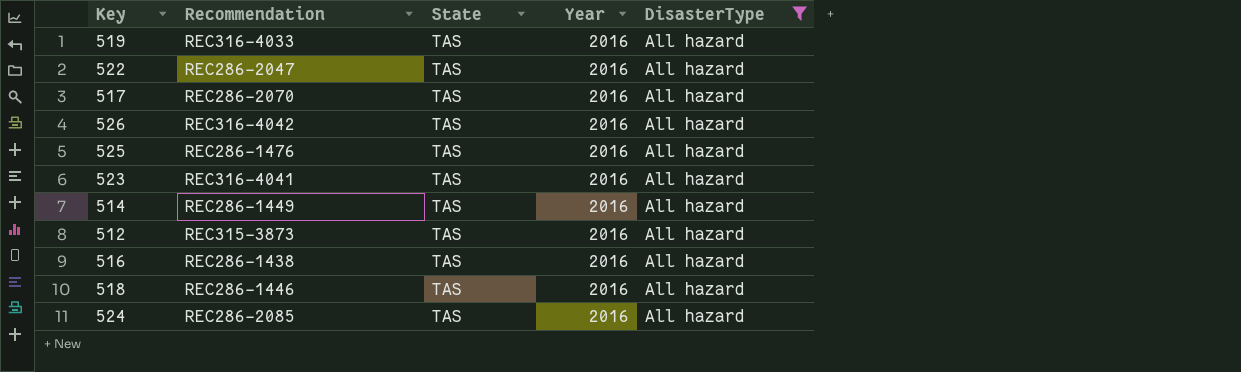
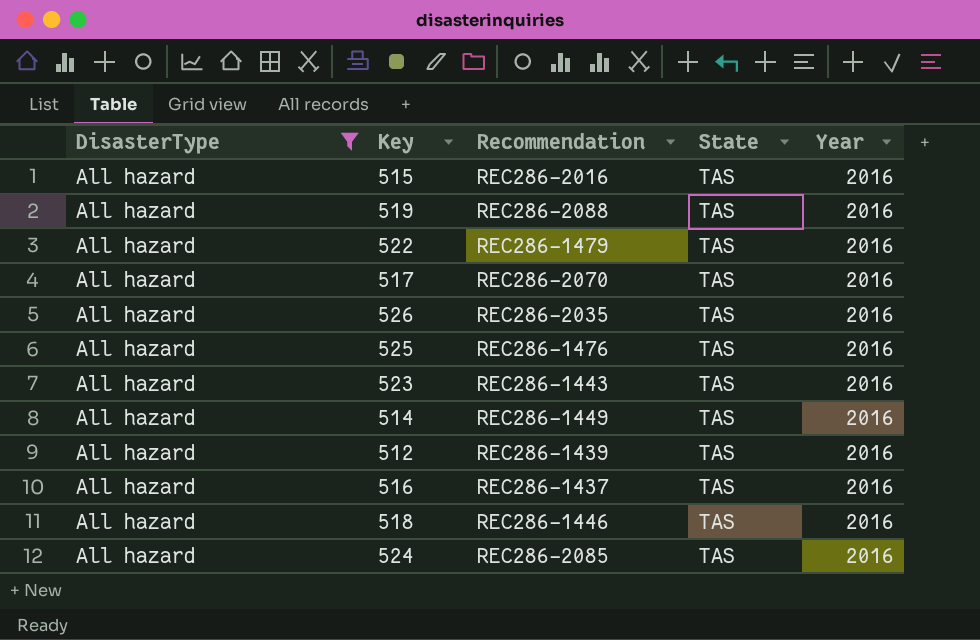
column DisasterType | position: 5 -> 1
row 515: none -> All hazard | REC286-2016 | TAS | 2016
519 | Recommendation: REC316-4033 -> REC286-2088
522 | Recommendation: REC286-2047 -> REC286-1479
526 | Recommendation: REC316-4042 -> REC286-2035
523 | Recommendation: REC316-4041 -> REC286-1443
512 | Recommendation: REC315-3873 -> REC286-1439
516 | Recommendation: REC286-1438 -> REC286-1437

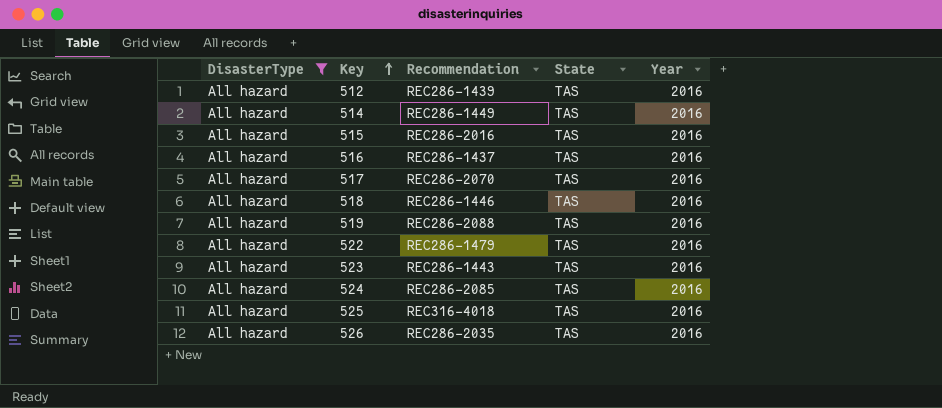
row order: none -> Key ascending
525 | Recommendation: REC286-1476 -> REC316-4018

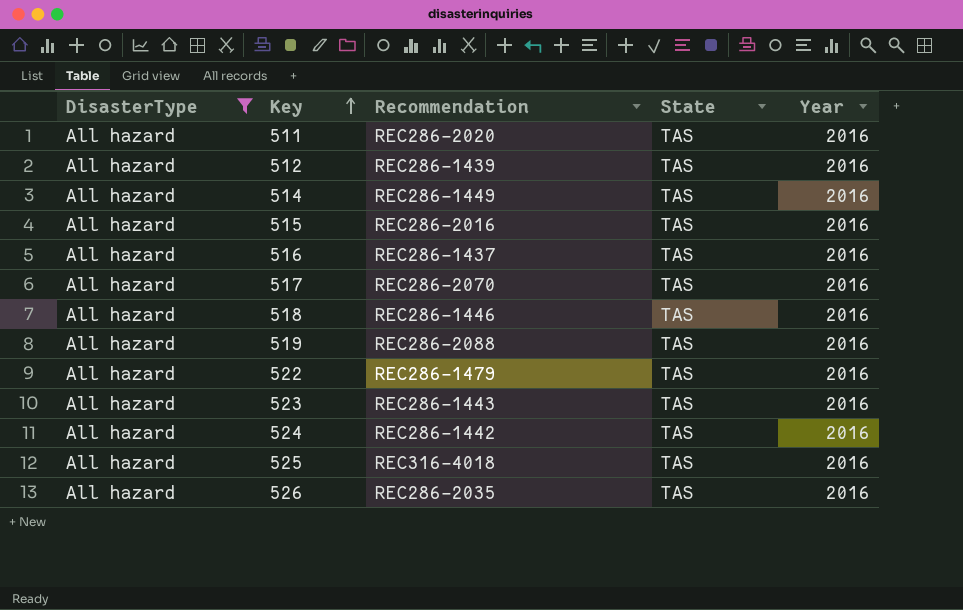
row 511: none -> All hazard | REC286-2020 | TAS | 2016
524 | Recommendation: REC286-2085 -> REC286-1442

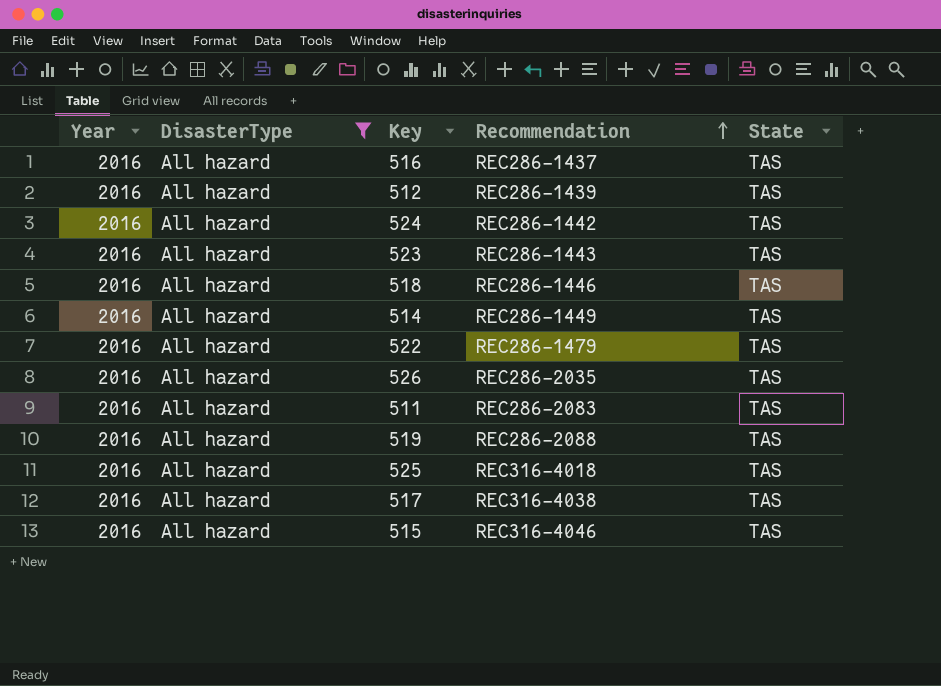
row order: Key ascending -> Recommendation ascending
column Year | position: 5 -> 1
511 | Recommendation: REC286-2020 -> REC286-2083
517 | Recommendation: REC286-2070 -> REC316-4038
515 | Recommendation: REC286-2016 -> REC316-4046

